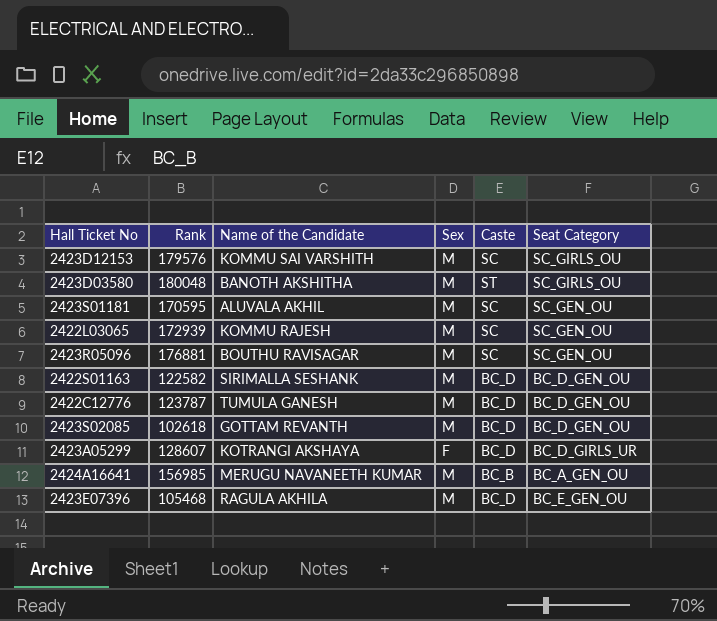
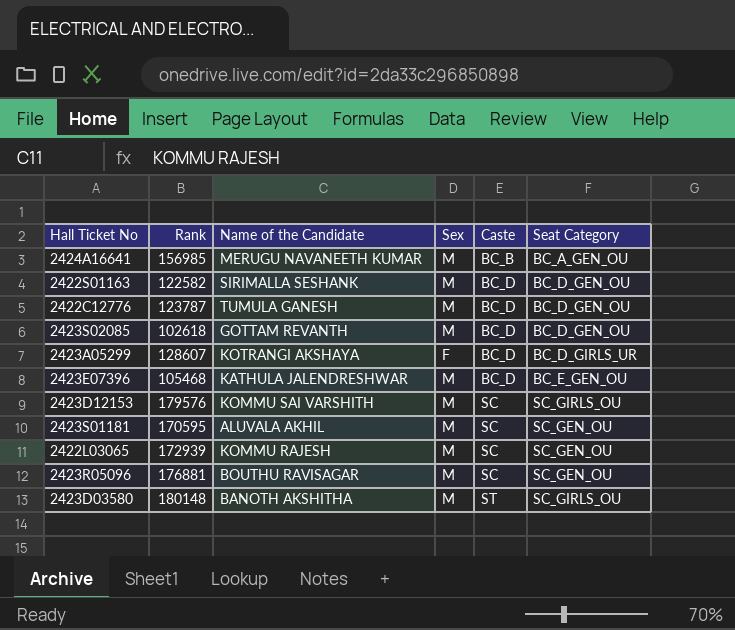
row order: none -> Caste ascending
2423E07396 | Name of the Candidate: RAGULA AKHILA -> KATHULA JALENDRESHWAR
2423D03580 | Rank: 180048 -> 180148

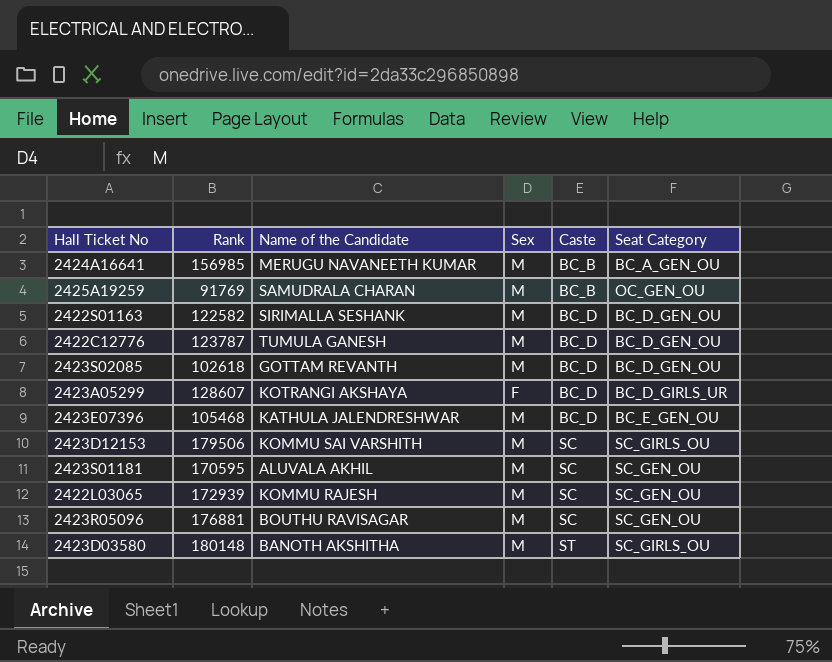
row 2425A19259: none -> 91769 | SAMUDRALA CHARAN | M | BC_B | OC_GEN_OU
2423D12153 | Rank: 179576 -> 179506

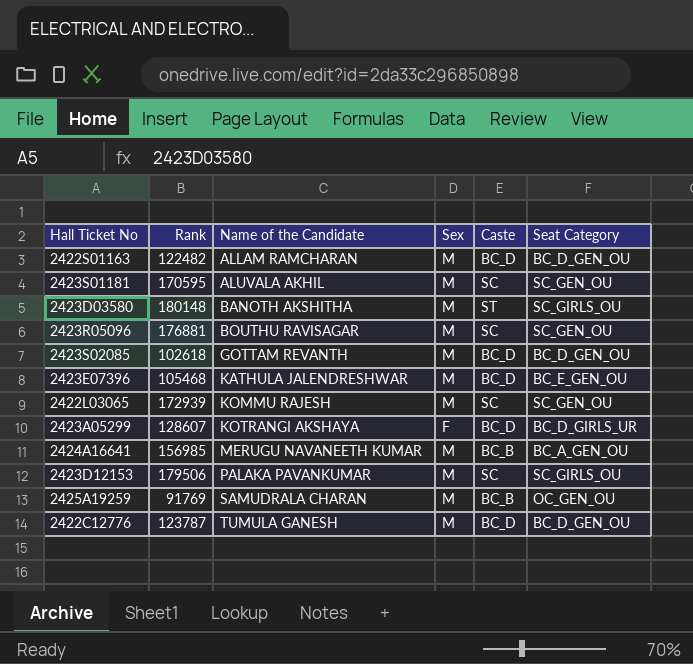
row order: Caste ascending -> Name of the Candidate ascending
2422S01163 | Rank: 122582 -> 122482
2422S01163 | Name of the Candidate: SIRIMALLA SESHANK -> ALLAM RAMCHARAN
2423D12153 | Name of the Candidate: KOMMU SAI VARSHITH -> PALAKA PAVANKUMAR

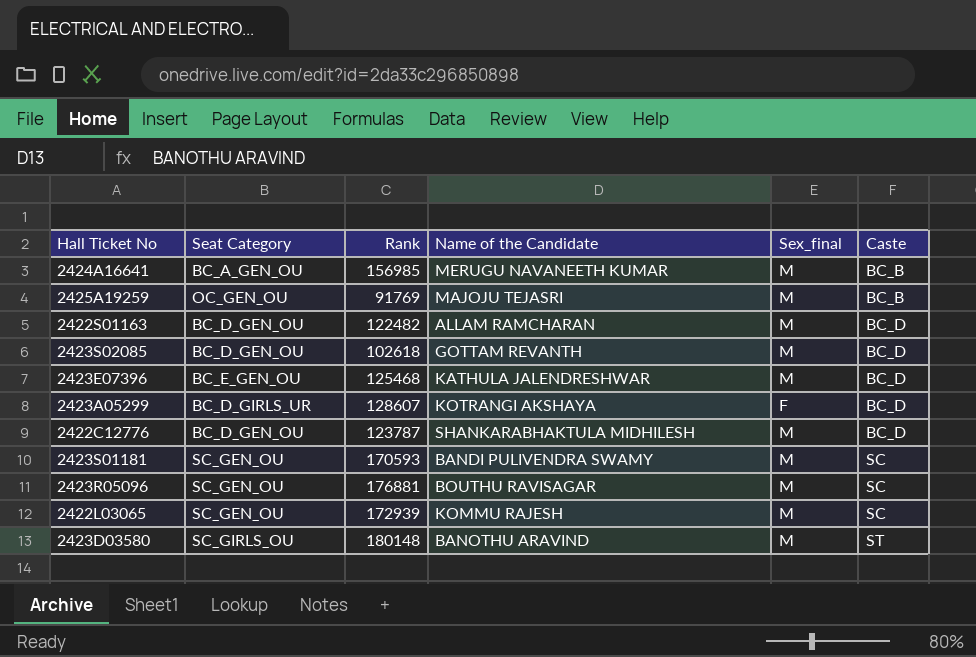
row order: Name of the Candidate ascending -> Caste ascending
column Seat Category | position: 6 -> 2
column name: Sex -> Sex_final
row 2423D12153: 179506 | PALAKA PAVANKUMAR | M | SC | SC_GIRLS_OU -> none
2425A19259 | Name of the Candidate: SAMUDRALA CHARAN -> MAJOJU TEJASRI
2423E07396 | Rank: 105468 -> 125468
2422C12776 | Name of the Candidate: TUMULA GANESH -> SHANKARABHAKTULA MIDHILESH
2423S01181 | Rank: 170595 -> 170593
2423S01181 | Name of the Candidate: ALUVALA AKHIL -> BANDI PULIVENDRA SWAMY
2423D03580 | Name of the Candidate: BANOTH AKSHITHA -> BANOTHU ARAVIND

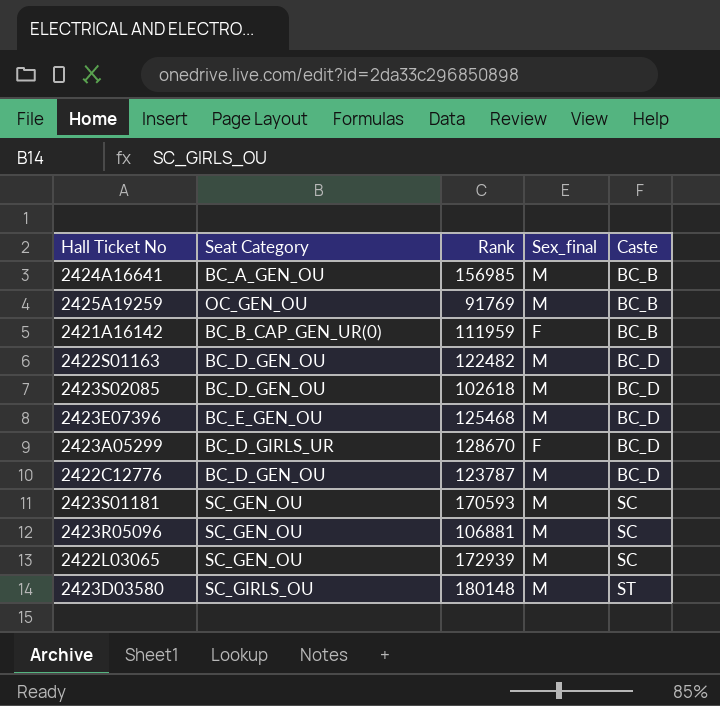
column Name of the Candidate | position: 4 -> none
row 2421A16142: none -> BC_B_CAP_GEN_UR(0) | 111959 | F | BC_B
2423A05299 | Rank: 128607 -> 128670
2423R05096 | Rank: 176881 -> 106881

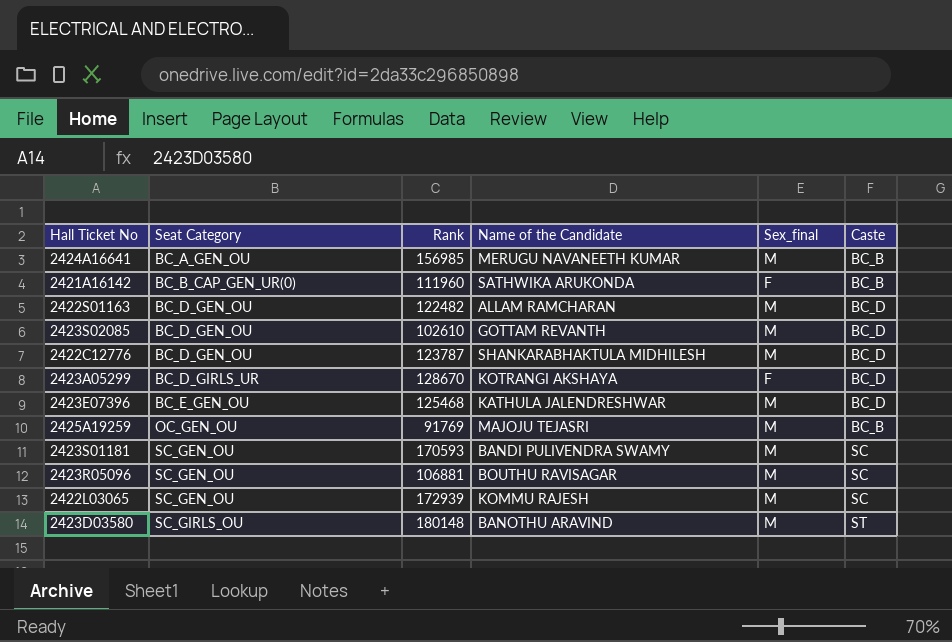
row order: Caste ascending -> Seat Category ascending
column Name of the Candidate | position: none -> 4
2421A16142 | Rank: 111959 -> 111960
2423S02085 | Rank: 102618 -> 102610

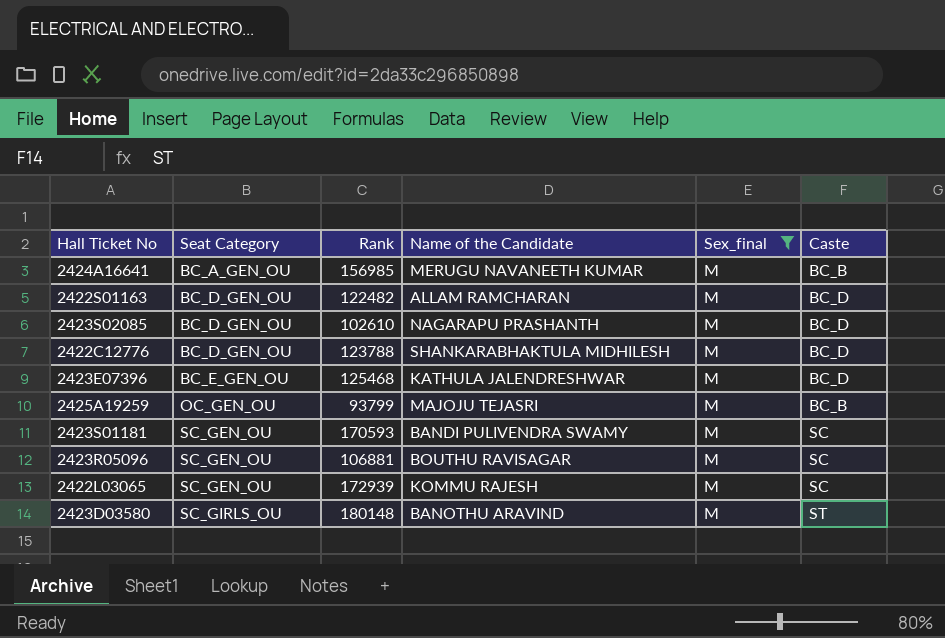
filter: none -> Sex_final = M
2423S02085 | Name of the Candidate: GOTTAM REVANTH -> NAGARAPU PRASHANTH
2422C12776 | Rank: 123787 -> 123788
2425A19259 | Rank: 91769 -> 93799

